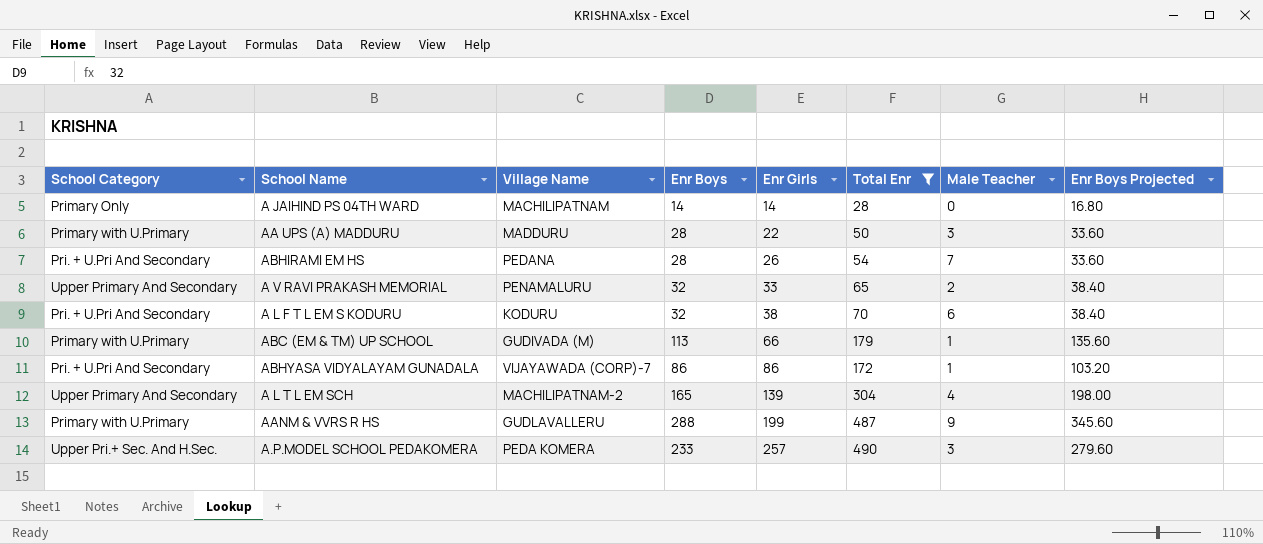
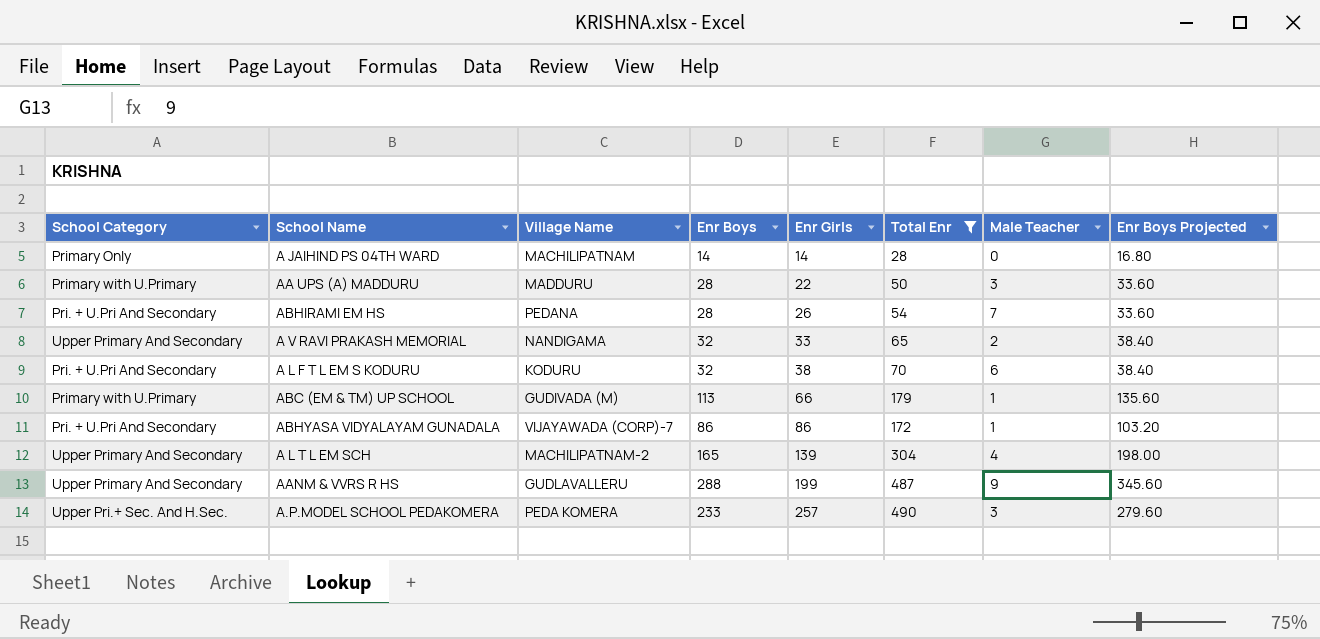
A V RAVI PRAKASH MEMORIAL | Village Name: PENAMALURU -> NANDIGAMA
AANM & VVRS R HS | School Category: Primary with U.Primary -> Upper Primary And Secondary

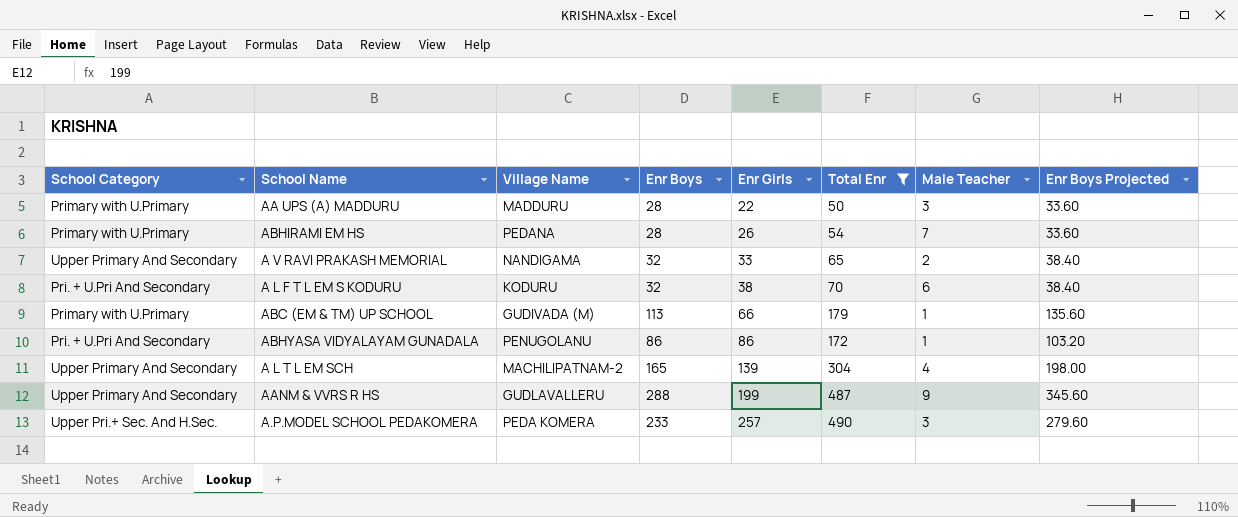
row A JAIHIND PS 04TH WARD: Primary Only | MACHILIPATNAM | 14 | 14 | 28 | 0 | 16.80 -> none
ABHIRAMI EM HS | School Category: Pri. + U.Pri And Secondary -> Primary with U.Primary
ABHYASA VIDYALAYAM GUNADALA | Village Name: VIJAYAWADA (CORP)-7 -> PENUGOLANU

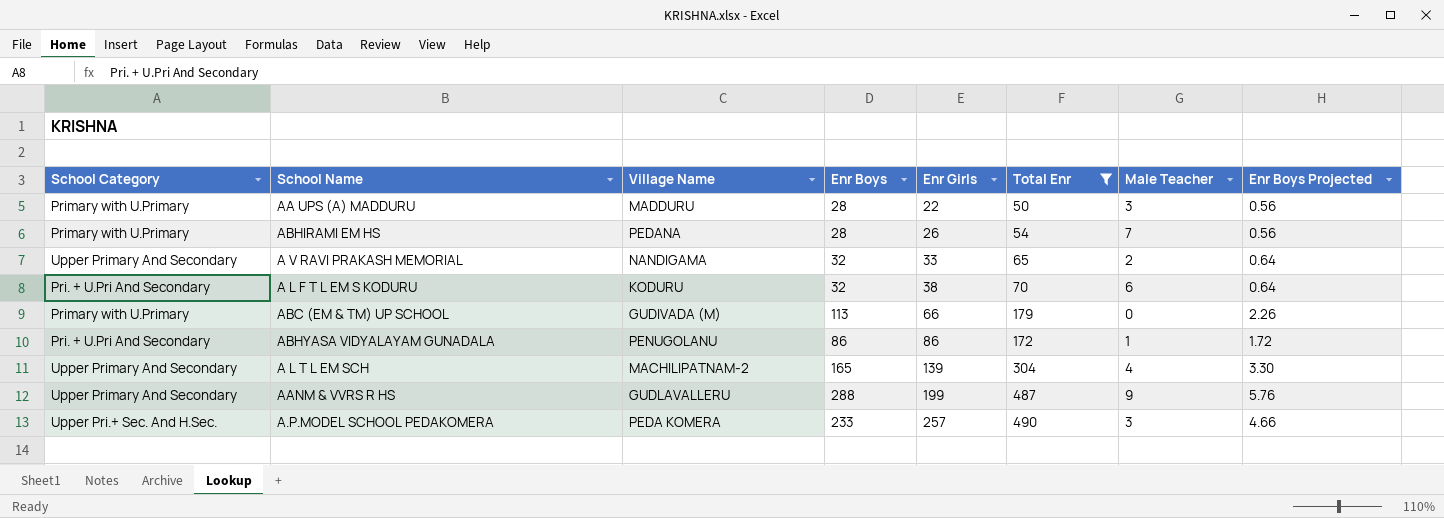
column Enr Boys Projected | formula: [Enr Boys] * 1.2 -> [Enr Boys] * 0.02
ABC (EM & TM) UP SCHOOL | Male Teacher: 1 -> 0

